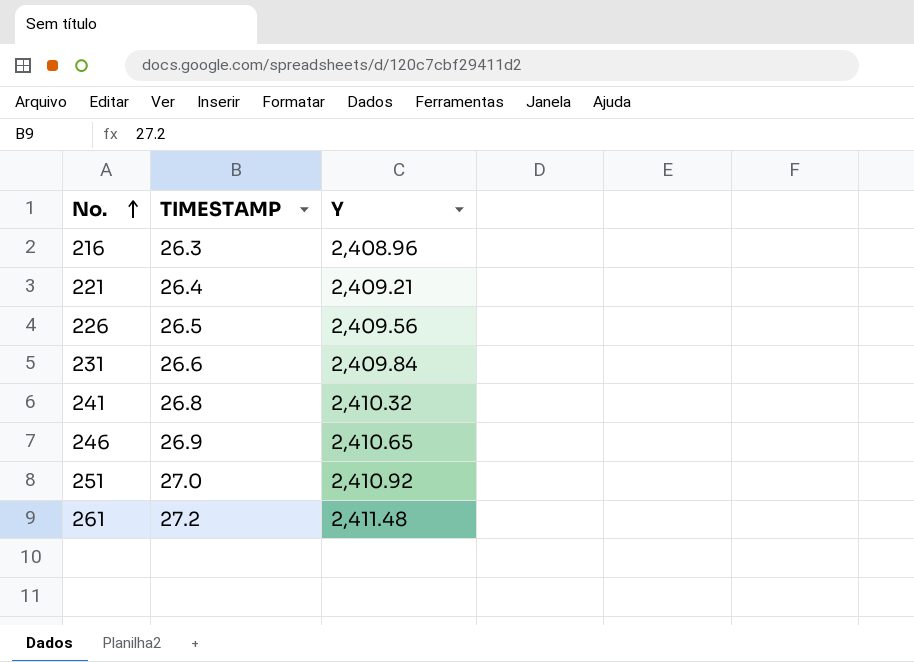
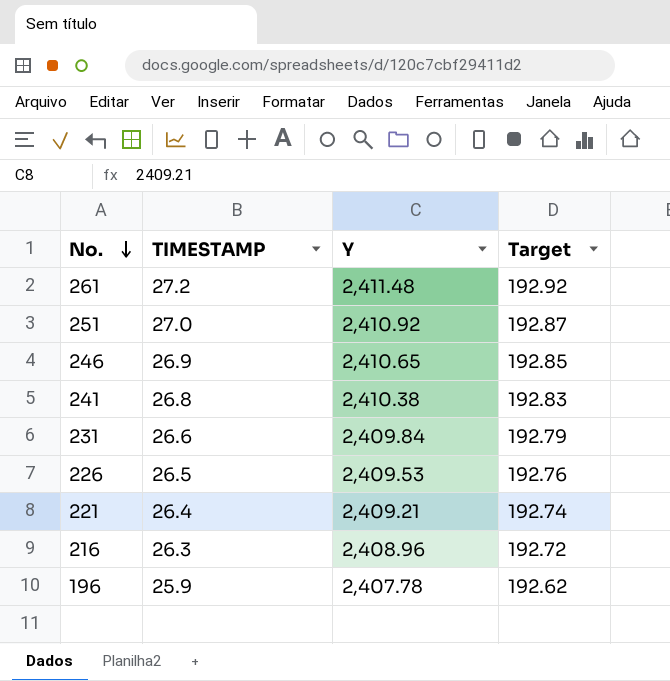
row order: No. ascending -> No. descending
column Target | formula: none -> [Y] * 0.08
241 | Y: 2,410.32 -> 2,410.38
226 | Y: 2,409.56 -> 2,409.53
row 196: none -> 25.9 | 2,407.78 | 192.62

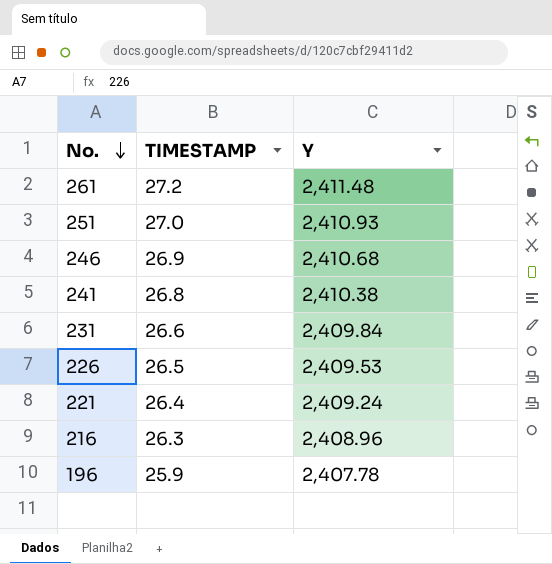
column Target | formula: [Y] * 0.08 -> none
251 | Y: 2,410.92 -> 2,410.93
246 | Y: 2,410.65 -> 2,410.68
221 | Y: 2,409.21 -> 2,409.24

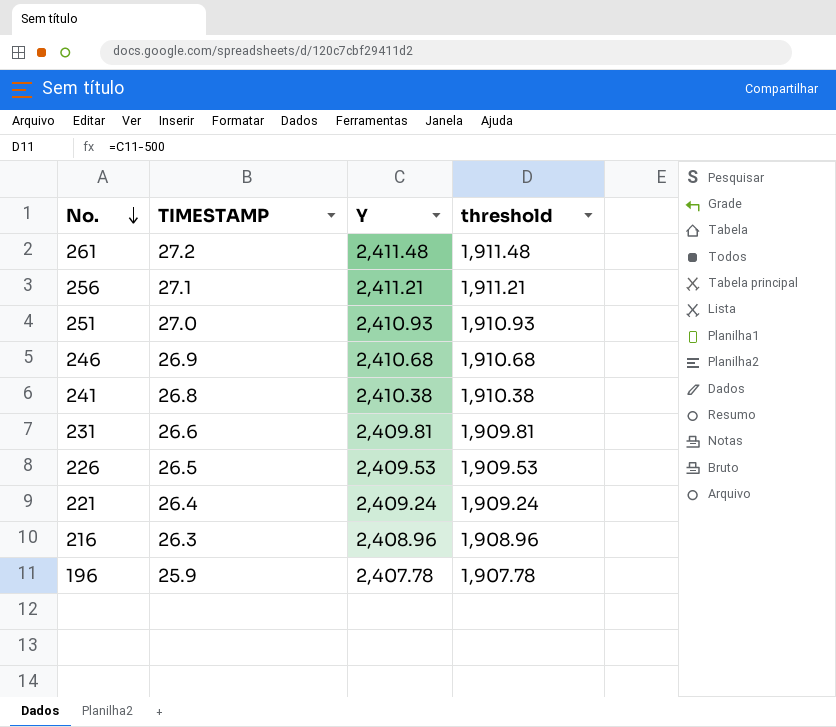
column threshold | formula: none -> [Y] - 500
row 256: none -> 27.1 | 2,411.21 | 1,911.21
231 | Y: 2,409.84 -> 2,409.81

